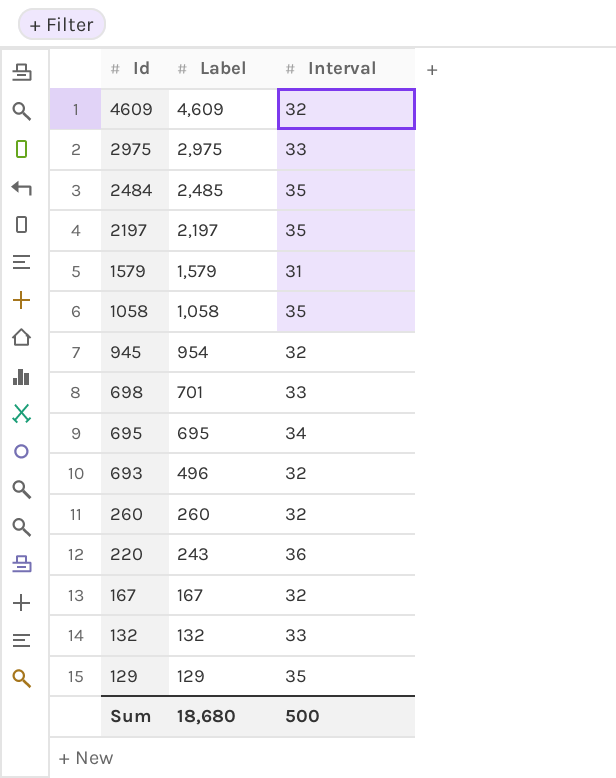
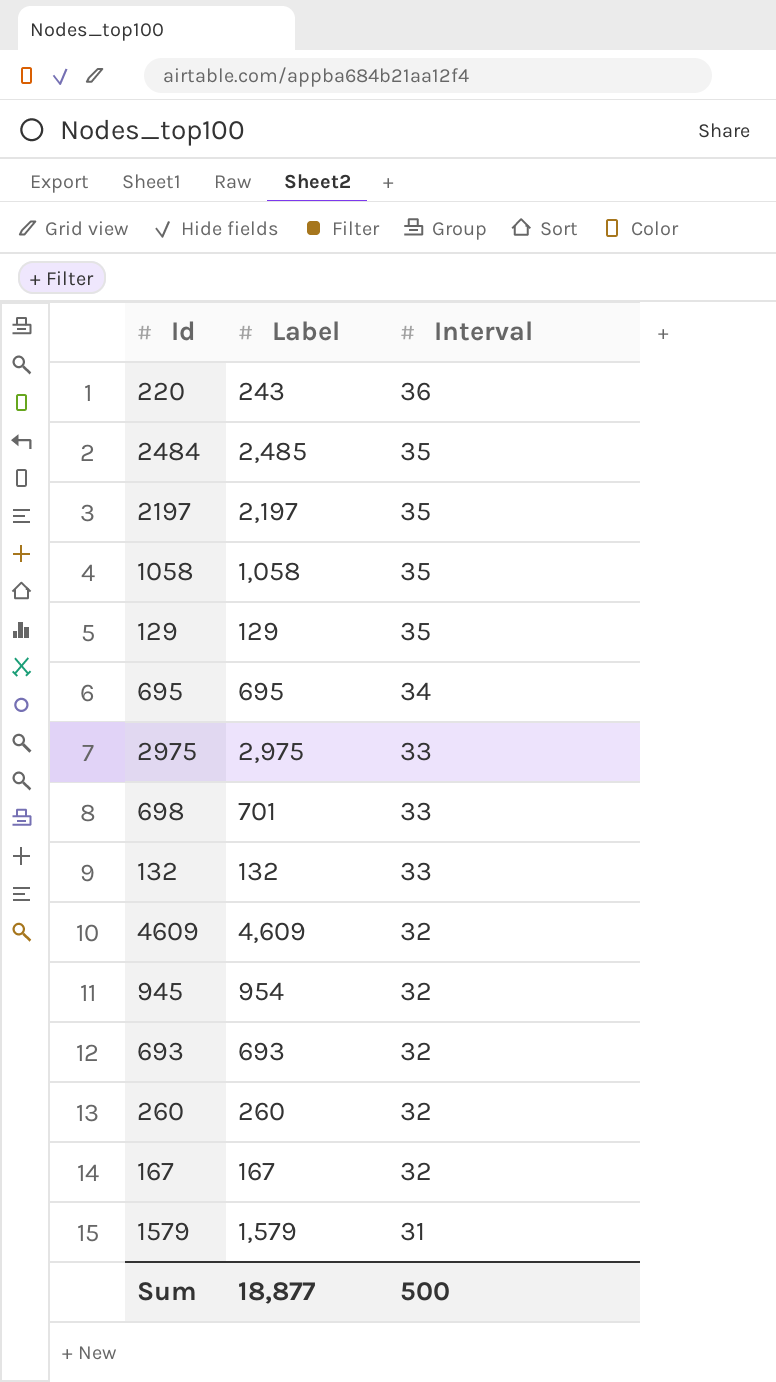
row order: Id descending -> Interval descending
693 | Label: 496 -> 693
Sum | Label: 18,680 -> 18,877

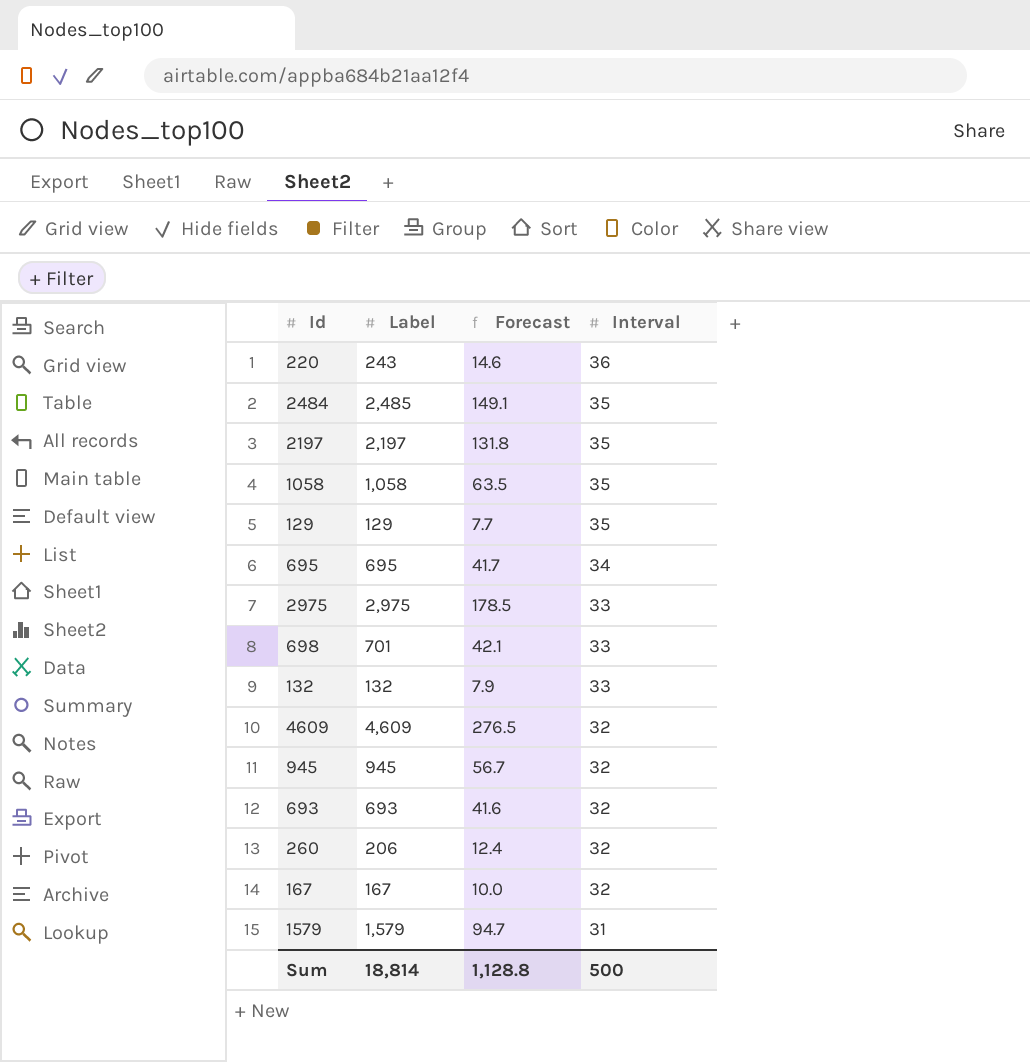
column Forecast | formula: none -> [Label] * 0.06
945 | Label: 954 -> 945
260 | Label: 260 -> 206
Sum | Label: 18,877 -> 18,814

